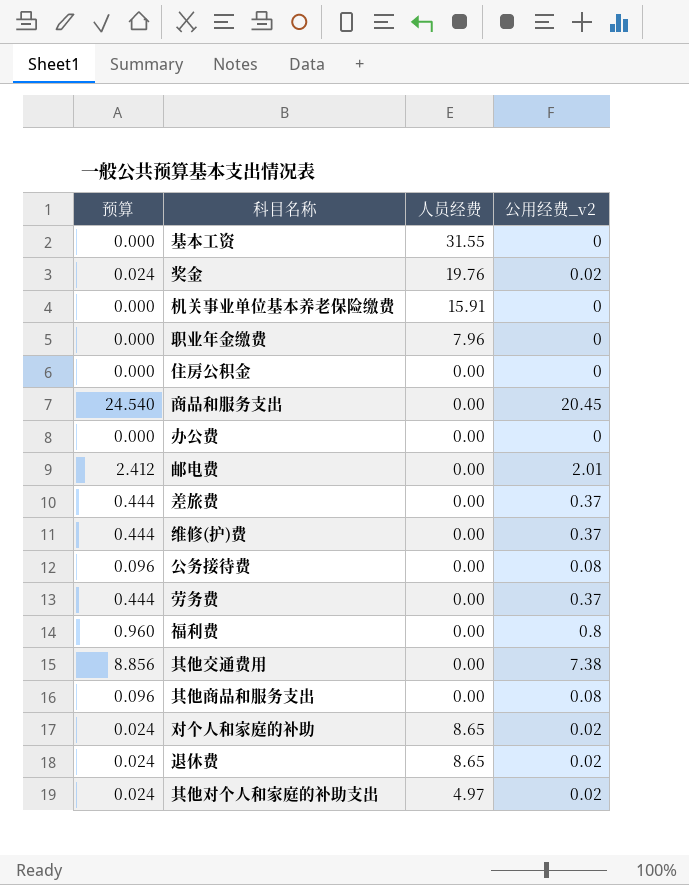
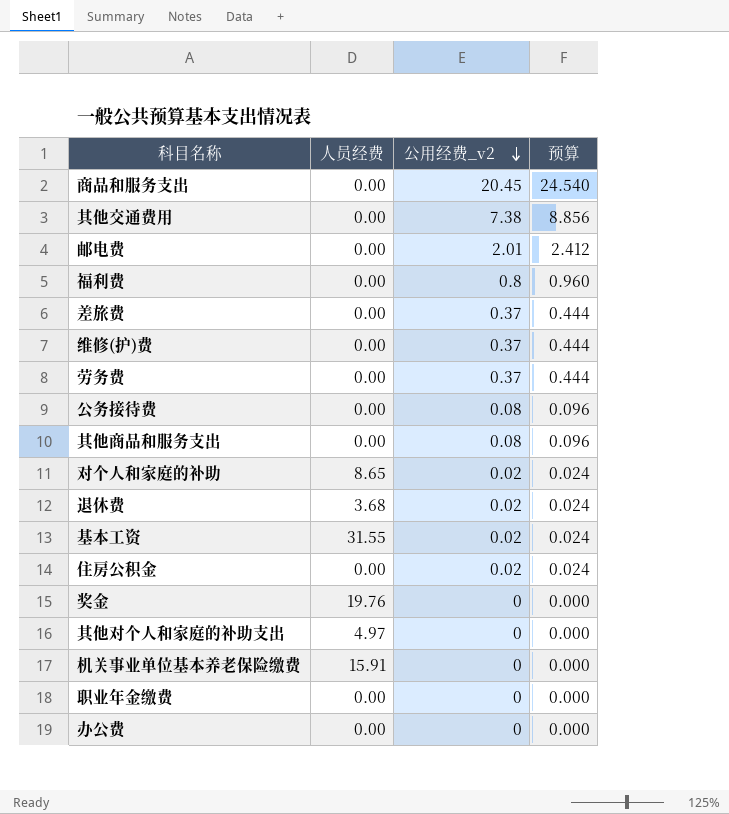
row order: none -> 公用经费_v2 descending
column 预算 | position: 1 -> 4
退休费 | 人员经费: 8.65 -> 3.68
基本工资 | 公用经费_v2: 0 -> 0.02
基本工资 | 预算: 0.000 -> 0.024
住房公积金 | 公用经费_v2: 0 -> 0.02
住房公积金 | 预算: 0.000 -> 0.024
奖金 | 公用经费_v2: 0.02 -> 0
奖金 | 预算: 0.024 -> 0.000
其他对个人和家庭的补助支出 | 公用经费_v2: 0.02 -> 0
其他对个人和家庭的补助支出 | 预算: 0.024 -> 0.000
职业年金缴费 | 人员经费: 7.96 -> 0.00

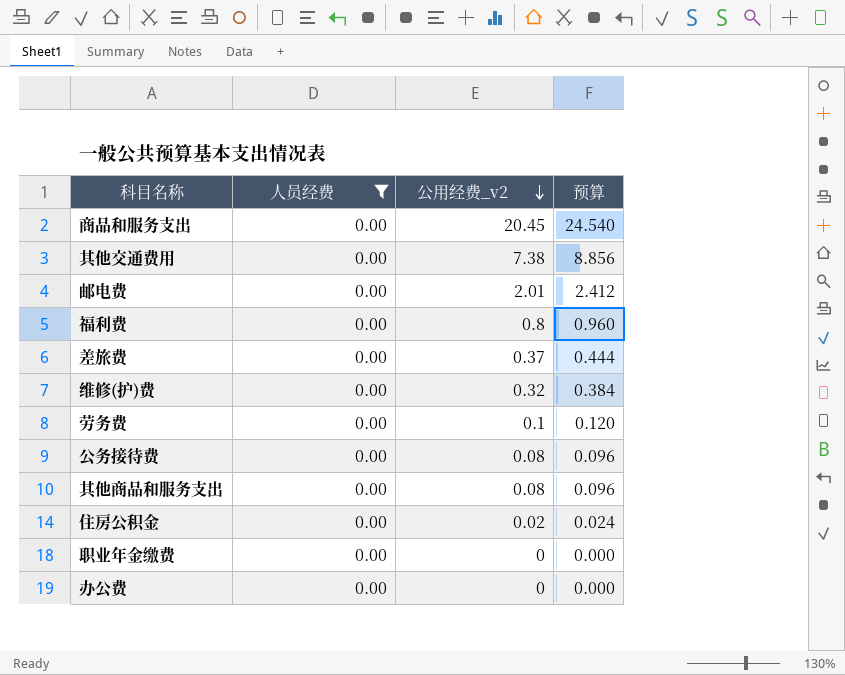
filter: none -> 人员经费 = 0.00
维修(护)费 | 公用经费_v2: 0.37 -> 0.32
维修(护)费 | 预算: 0.444 -> 0.384
劳务费 | 公用经费_v2: 0.37 -> 0.1
劳务费 | 预算: 0.444 -> 0.120

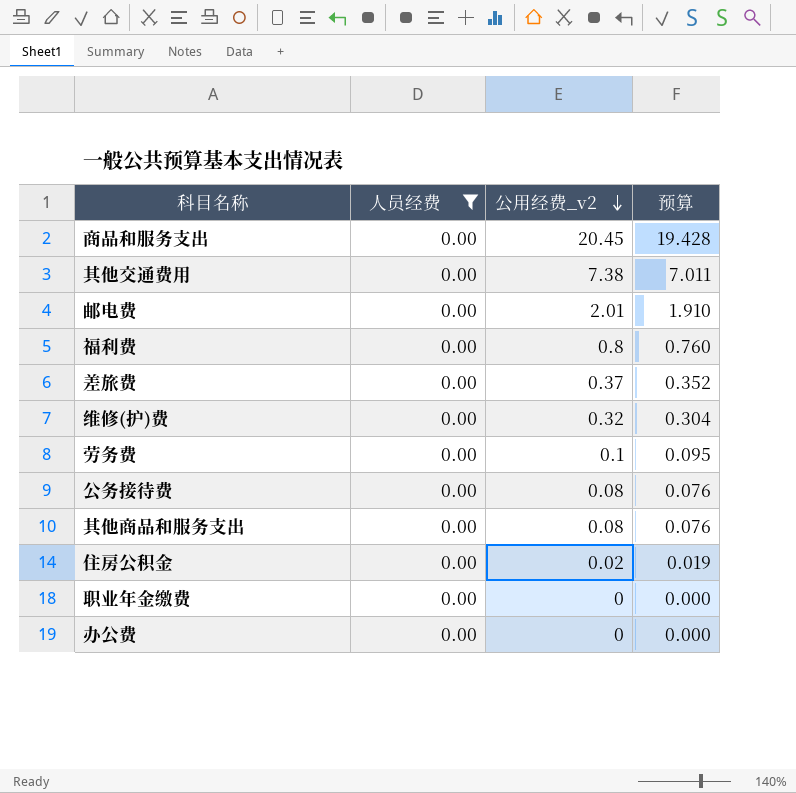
column 预算 | formula: [公用经费_v2] * 1.2 -> [公用经费_v2] * 0.95

